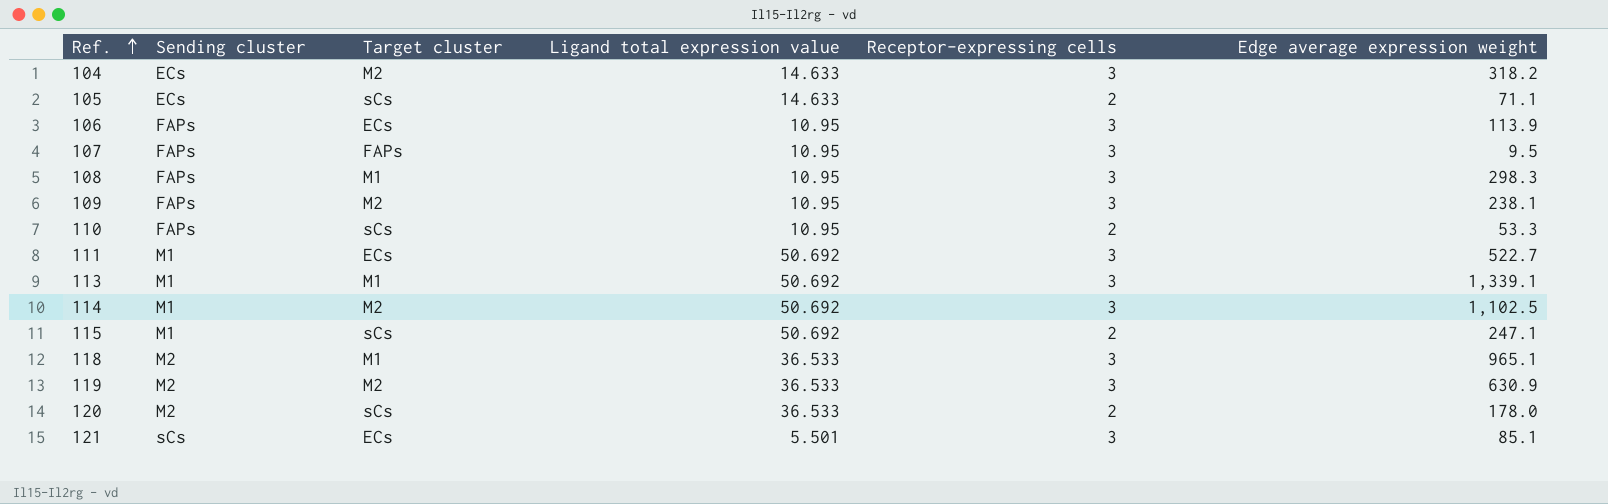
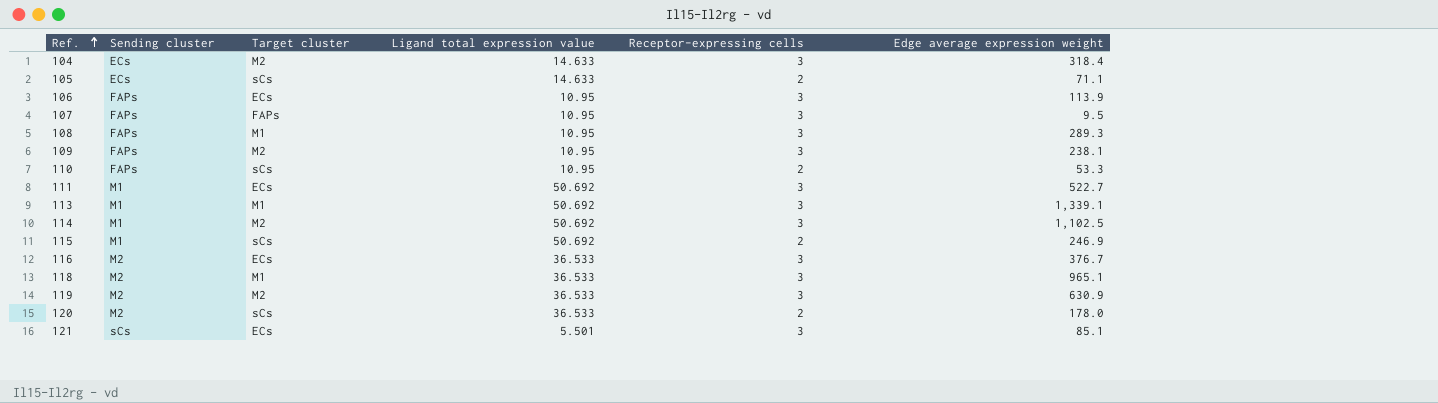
104 | Edge average expression weight: 318.2 -> 318.4
108 | Edge average expression weight: 298.3 -> 289.3
115 | Edge average expression weight: 247.1 -> 246.9
row 116: none -> M2 | ECs | 36.533 | 3 | 376.7

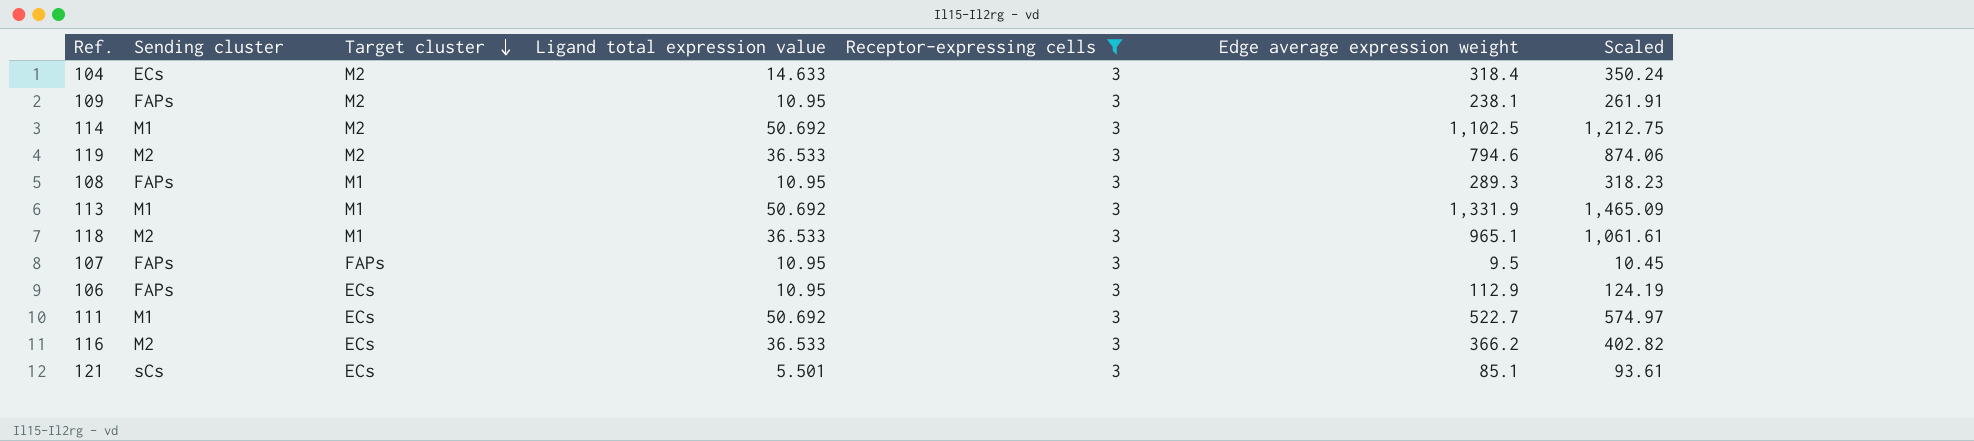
filter: none -> Receptor-expressing cells = 3
row order: Ref. ascending -> Target cluster descending
column Scaled | formula: none -> [Edge average expression weight] * 1.1
119 | Edge average expression weight: 630.9 -> 794.6
113 | Edge average expression weight: 1,339.1 -> 1,331.9
106 | Edge average expression weight: 113.9 -> 112.9
116 | Edge average expression weight: 376.7 -> 366.2

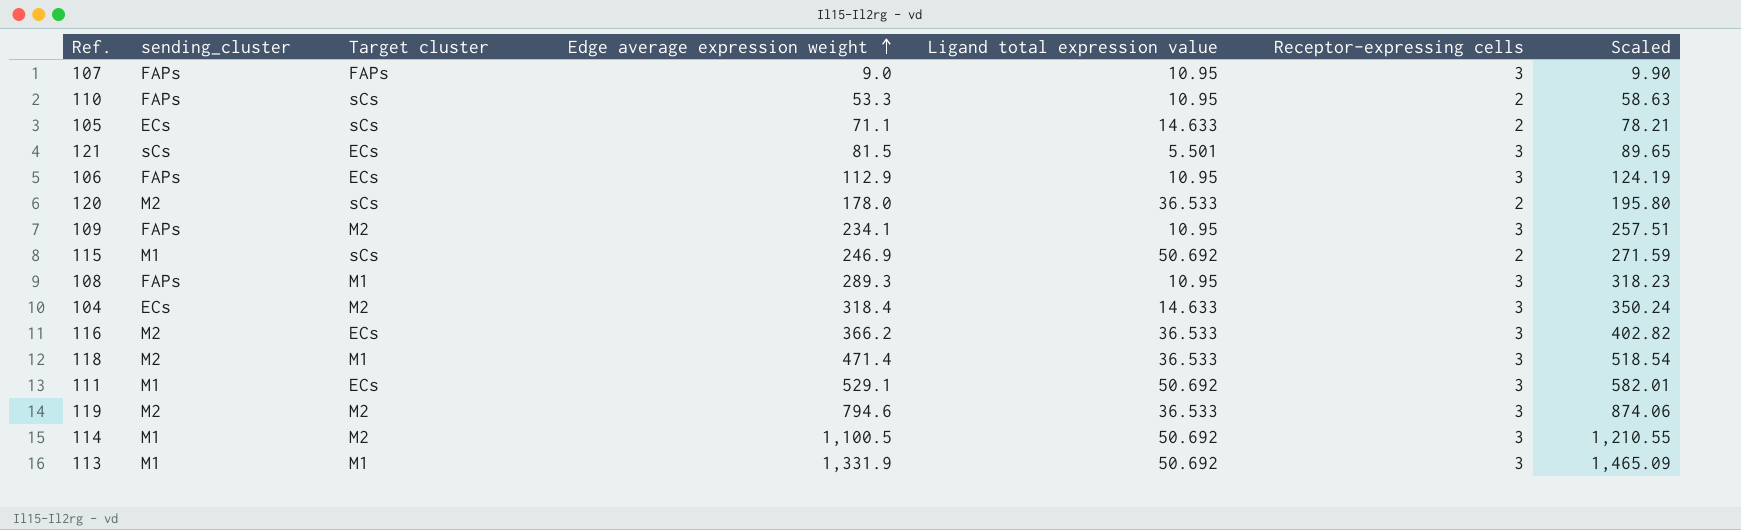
filter: Receptor-expressing cells = 3 -> none
row order: Target cluster descending -> Edge average expression weight ascending
column name: Sending cluster -> sending_cluster
column Edge average expression weight | position: 6 -> 4
107 | Edge average expression weight: 9.5 -> 9.0
107 | Scaled: 10.45 -> 9.90
121 | Edge average expression weight: 85.1 -> 81.5
121 | Scaled: 93.61 -> 89.65
109 | Edge average expression weight: 238.1 -> 234.1
109 | Scaled: 261.91 -> 257.51
118 | Edge average expression weight: 965.1 -> 471.4
118 | Scaled: 1,061.61 -> 518.54
111 | Edge average expression weight: 522.7 -> 529.1
111 | Scaled: 574.97 -> 582.01
114 | Edge average expression weight: 1,102.5 -> 1,100.5
114 | Scaled: 1,212.75 -> 1,210.55

